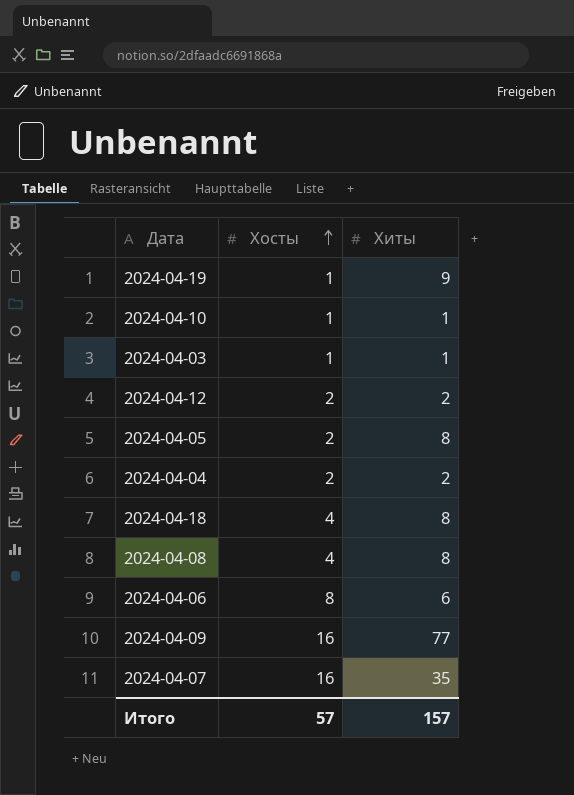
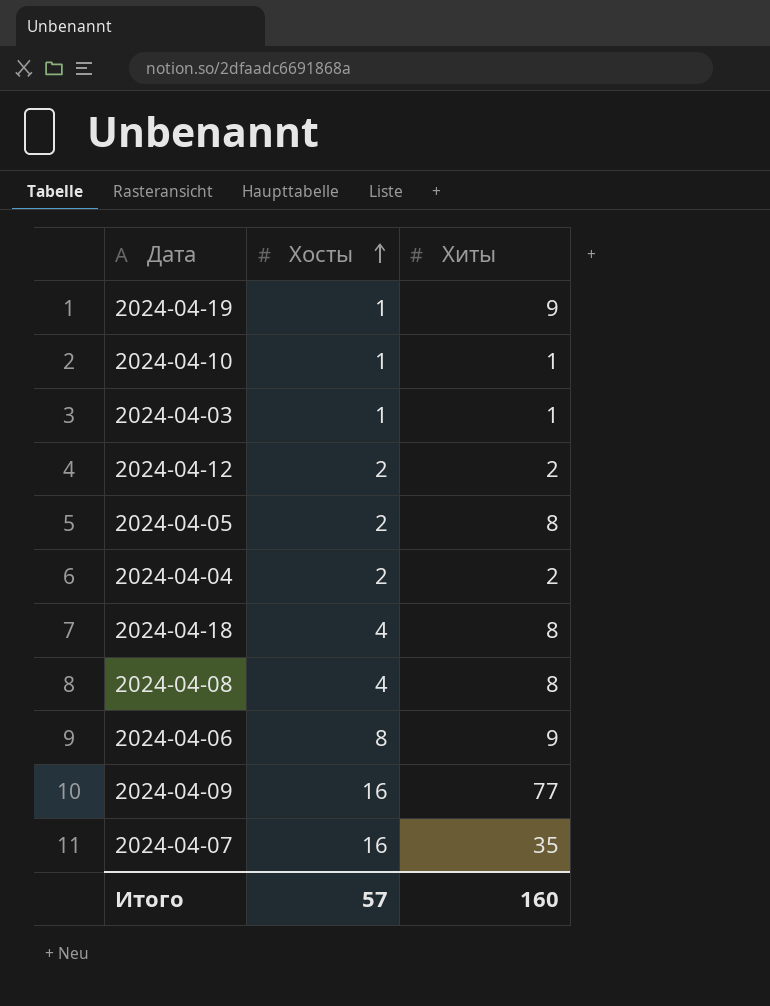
2024-04-06 | Хиты: 6 -> 9
Итого | Хиты: 157 -> 160

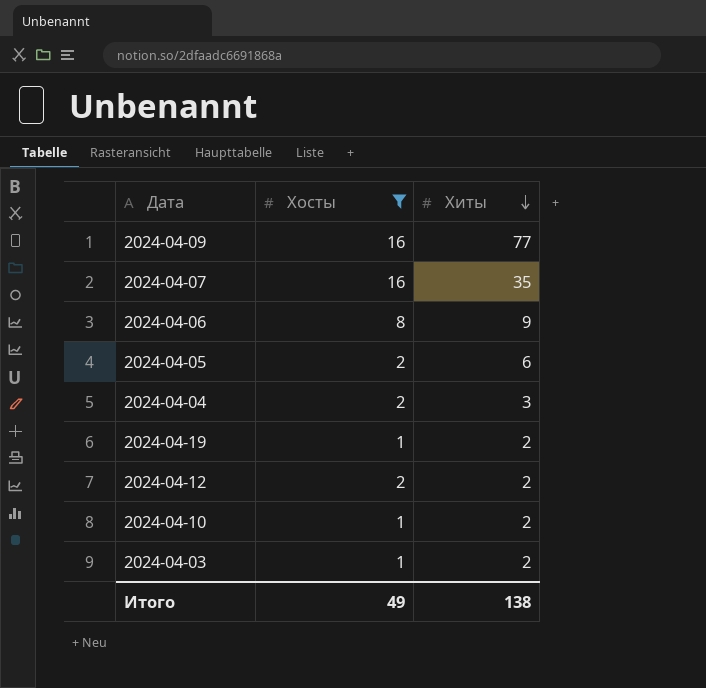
filter: none -> Хосты != 4
row order: Хосты ascending -> Хиты descending
2024-04-05 | Хиты: 8 -> 6
2024-04-04 | Хиты: 2 -> 3
2024-04-19 | Хиты: 9 -> 2
2024-04-10 | Хиты: 1 -> 2
2024-04-03 | Хиты: 1 -> 2
Итого | Хосты: 57 -> 49
Итого | Хиты: 160 -> 138

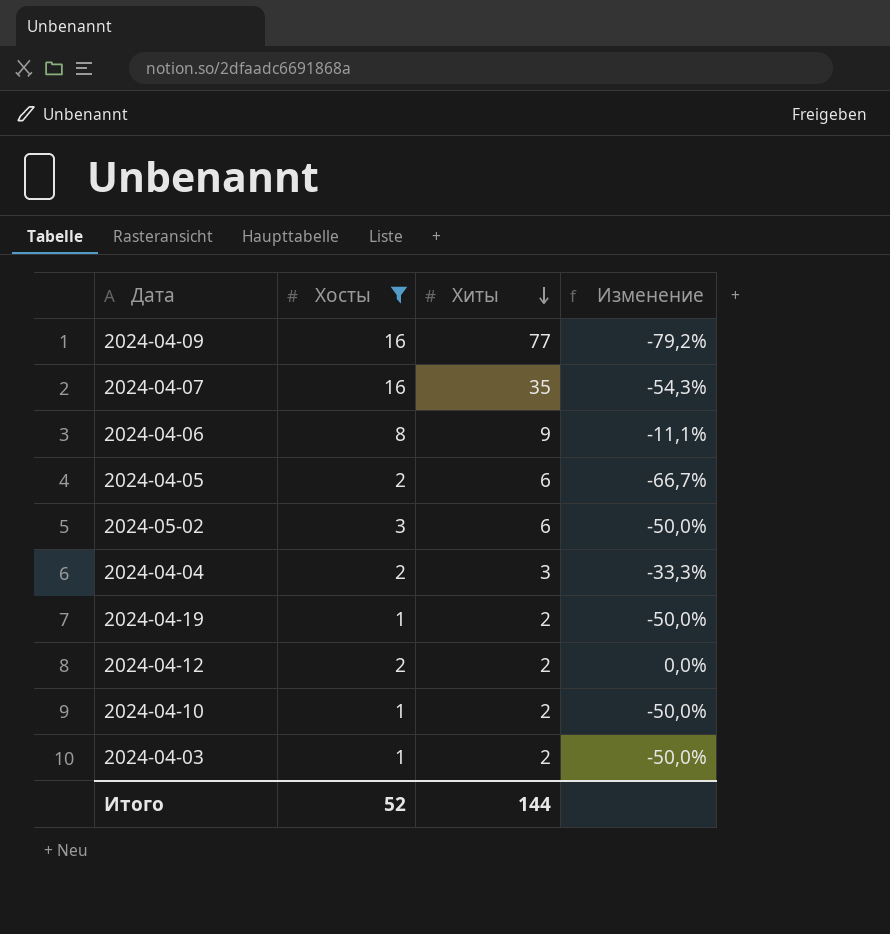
column Изменение | formula: none -> ([Хосты] - [Хиты]) / [Хиты]
row 2024-05-02: none -> 3 | 6 | -50,0%
Итого | Хосты: 49 -> 52
Итого | Хиты: 138 -> 144

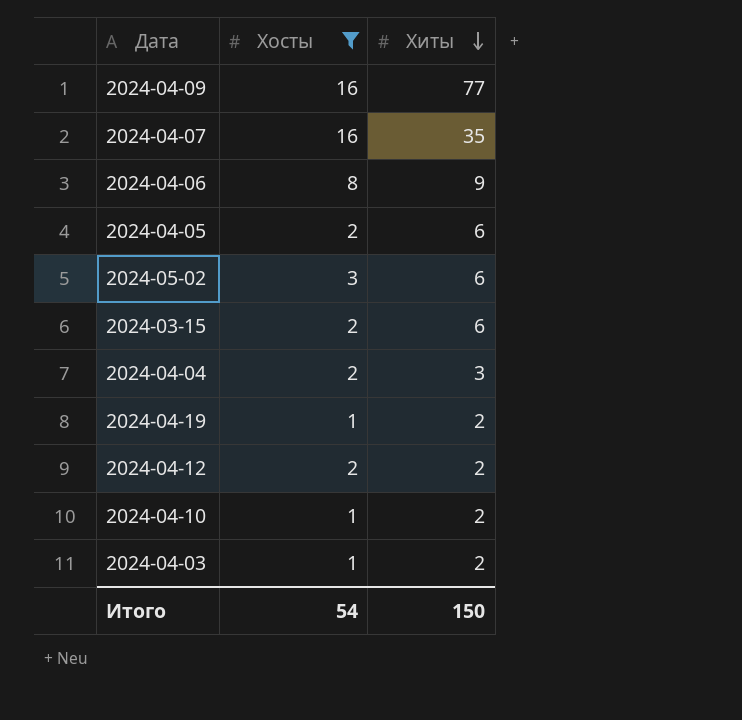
column Изменение | formula: ([Хосты] - [Хиты]) / [Хиты] -> none
row 2024-03-15: none -> 2 | 6
Итого | Хосты: 52 -> 54
Итого | Хиты: 144 -> 150

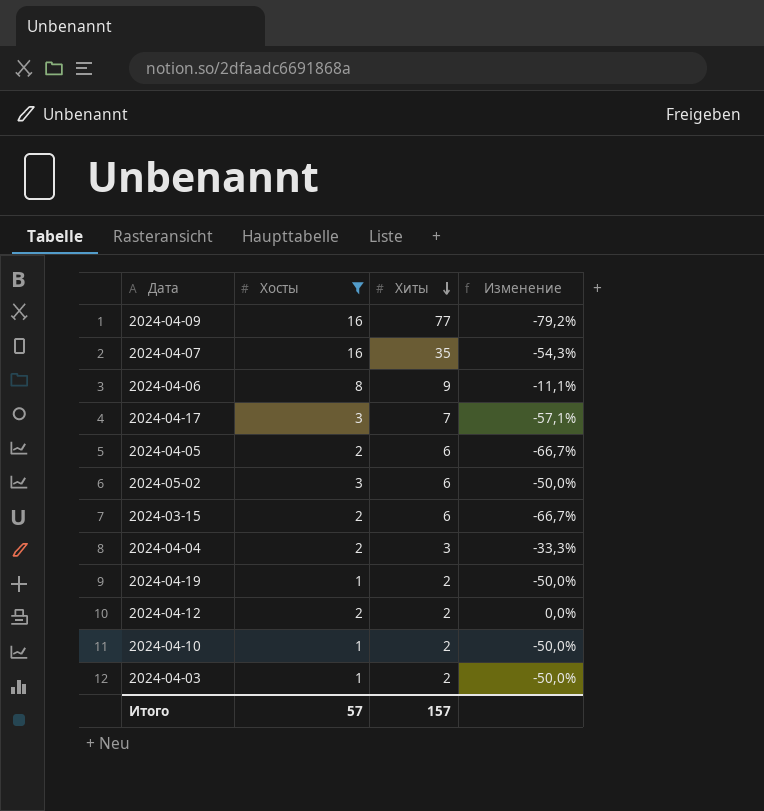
column Изменение | formula: none -> ([Хосты] - [Хиты]) / [Хиты]
row 2024-04-17: none -> 3 | 7 | -57,1%
Итого | Хосты: 54 -> 57
Итого | Хиты: 150 -> 157

